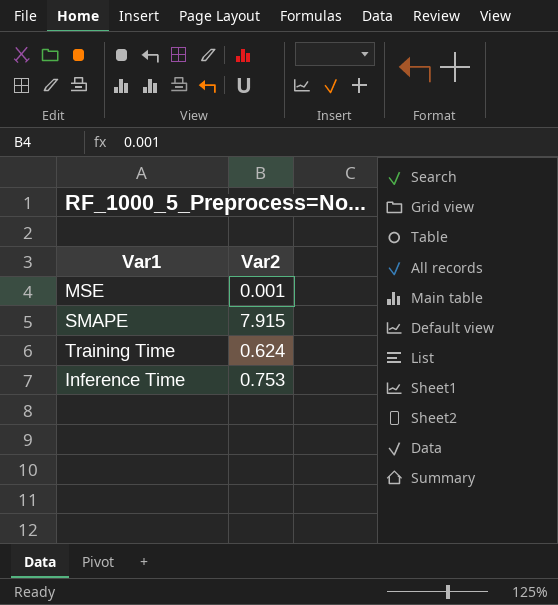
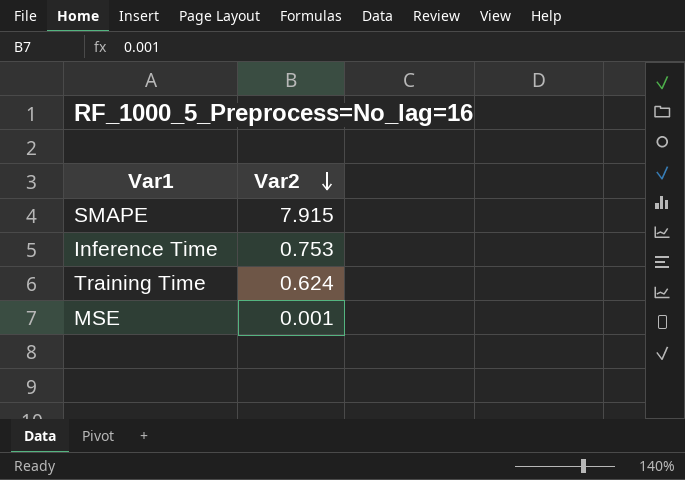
row order: none -> Var2 descending

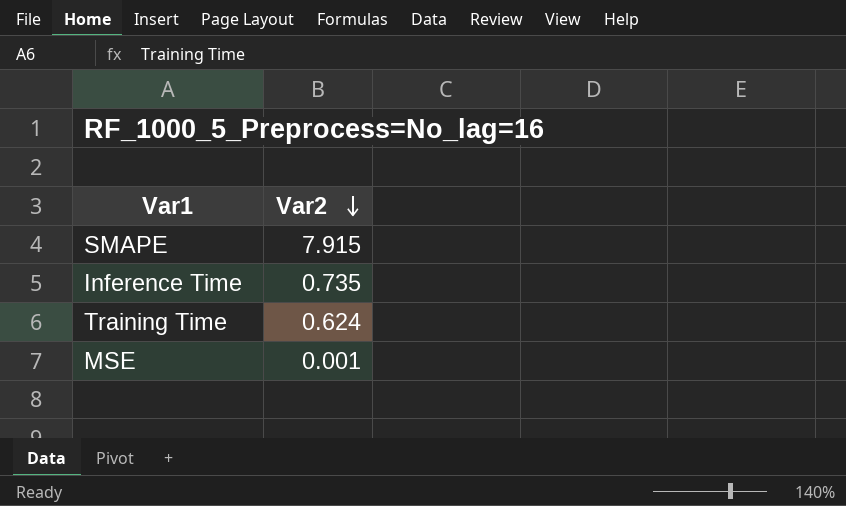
Inference Time | Var2: 0.753 -> 0.735

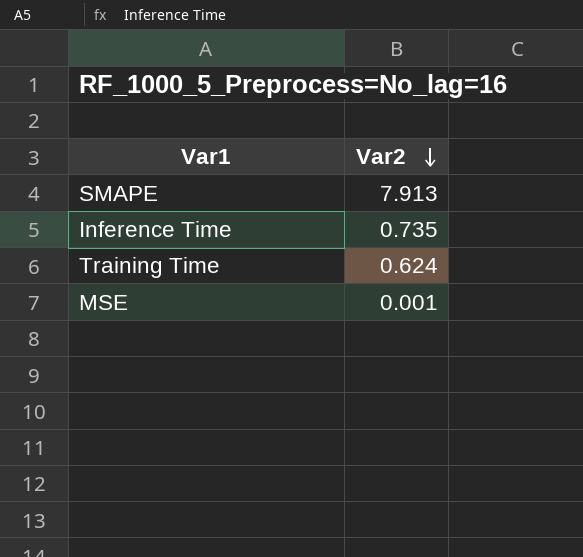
SMAPE | Var2: 7.915 -> 7.913

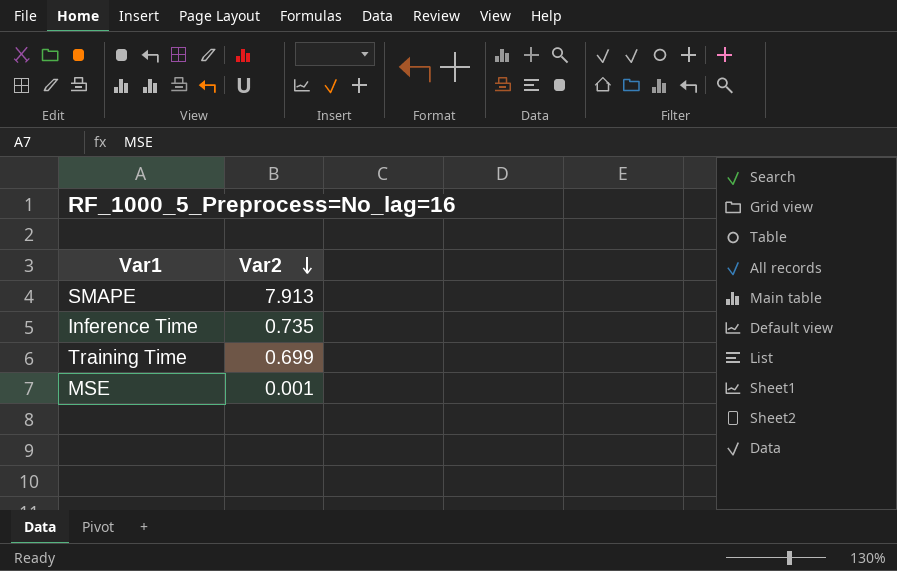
Training Time | Var2: 0.624 -> 0.699

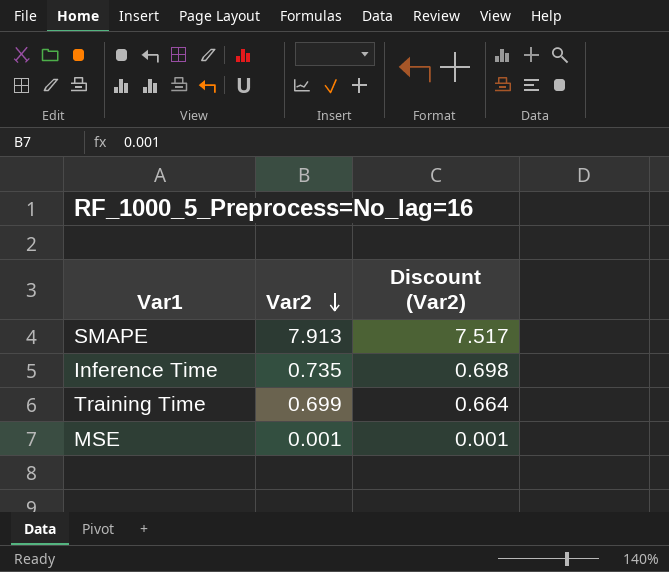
column Discount (Var2) | formula: none -> [Var2] * 0.95

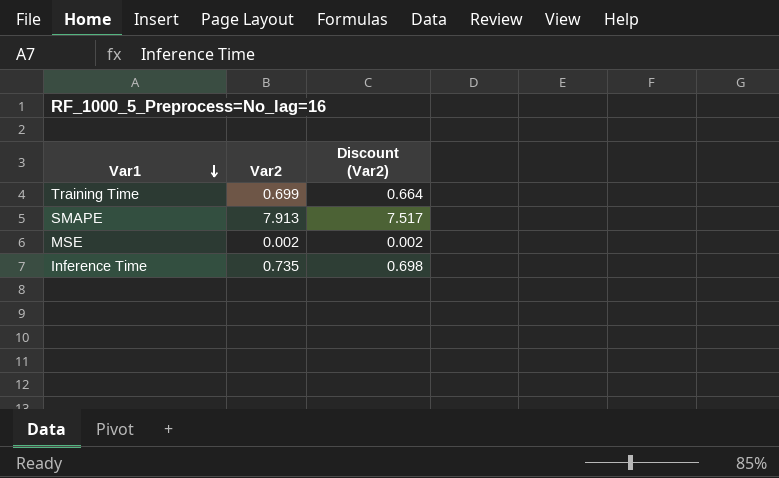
row order: Var2 descending -> Var1 descending
MSE | Var2: 0.001 -> 0.002
MSE | Discount (Var2): 0.001 -> 0.002

